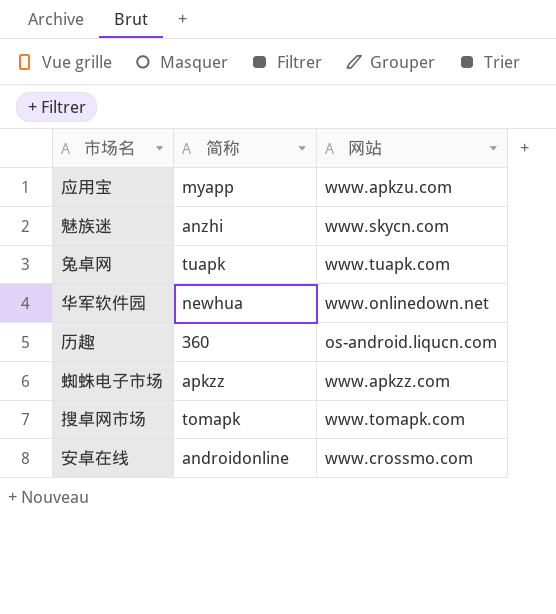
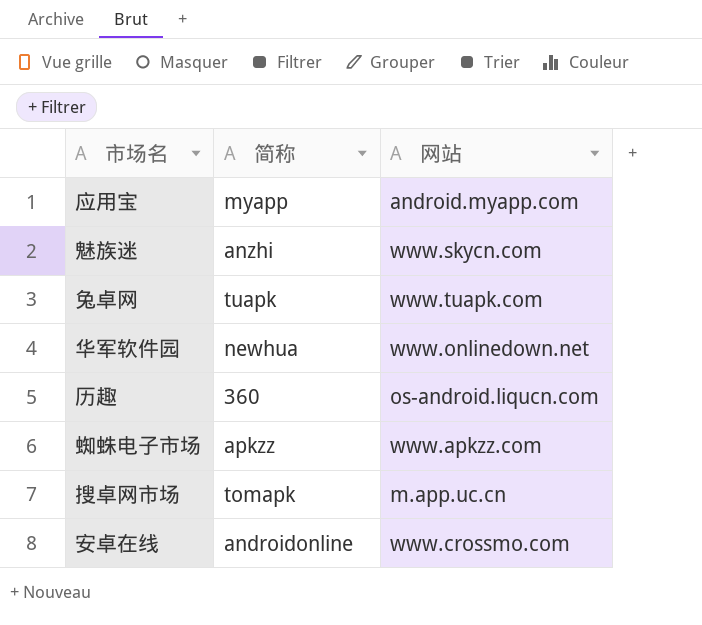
应用宝 | 网站: www.apkzu.com -> android.myapp.com
搜卓网市场 | 网站: www.tomapk.com -> m.app.uc.cn

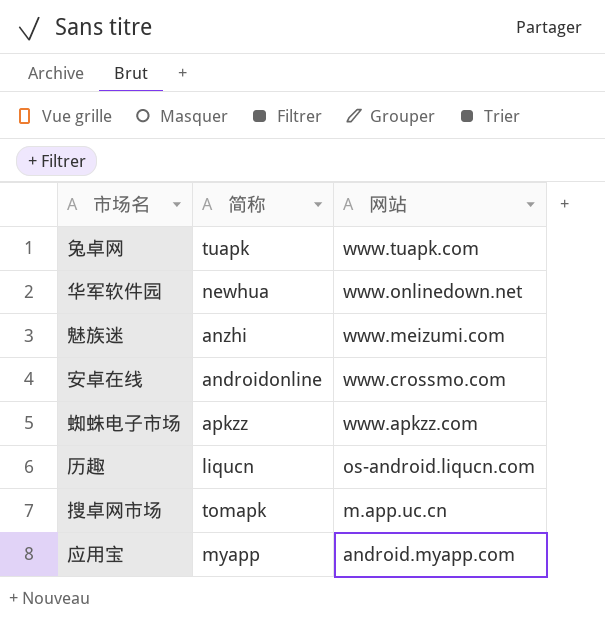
row order: none -> 网站 descending
魅族迷 | 网站: www.skycn.com -> www.meizumi.com
历趣 | 简称: 360 -> liqucn

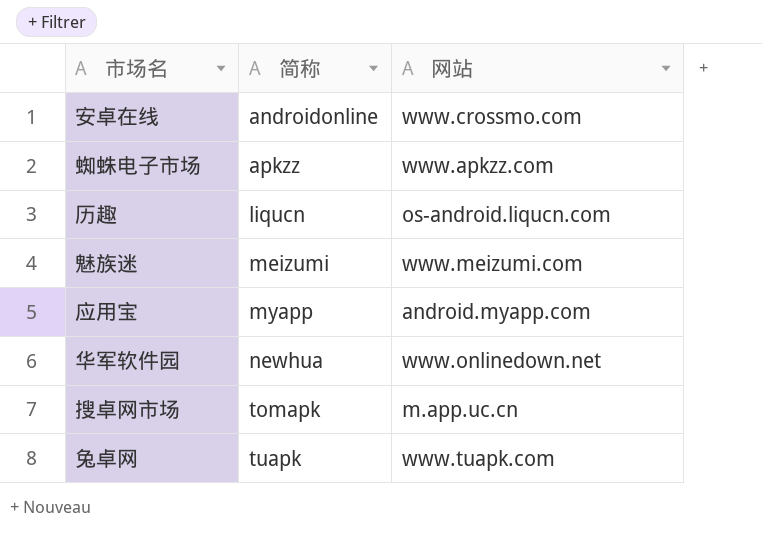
row order: 网站 descending -> 简称 ascending
魅族迷 | 简称: anzhi -> meizumi

